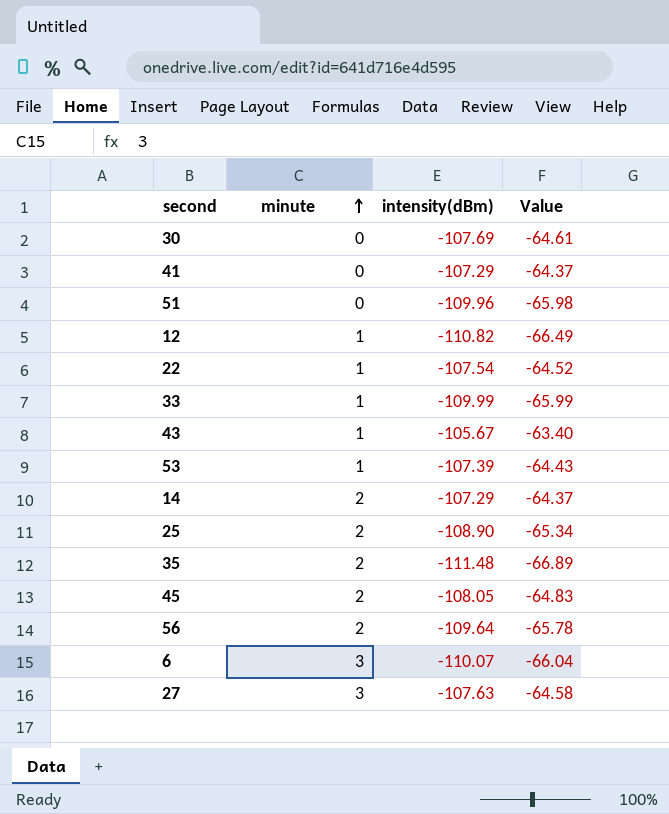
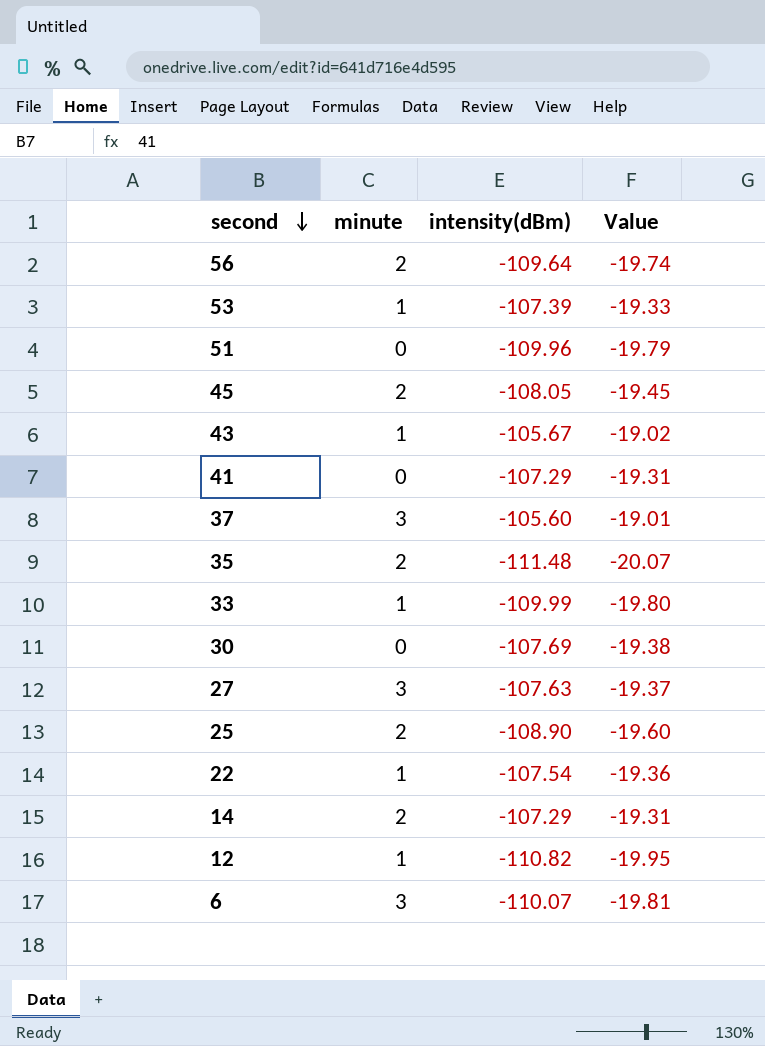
row order: minute ascending -> second descending
column Value | formula: [intensity(dBm)] * 0.6 -> [intensity(dBm)] * 0.18
row 37: none -> 3 | -105.60 | -19.01

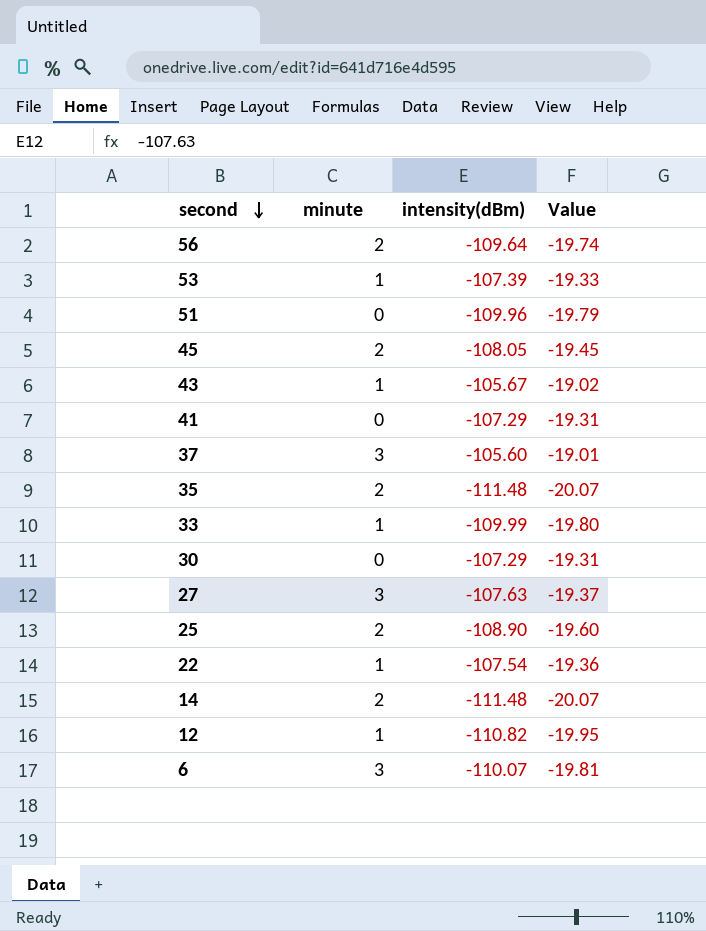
30 | intensity(dBm): -107.69 -> -107.29
30 | Value: -19.38 -> -19.31
14 | intensity(dBm): -107.29 -> -111.48
14 | Value: -19.31 -> -20.07

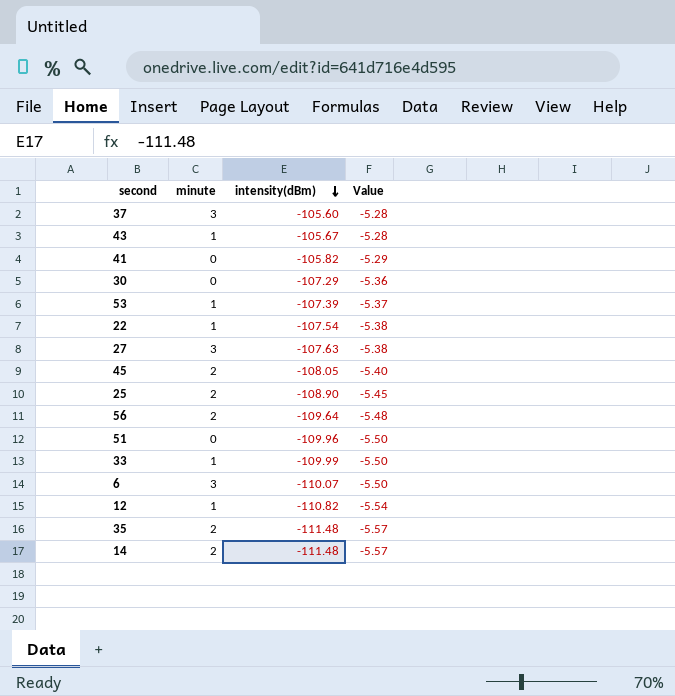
row order: second descending -> intensity(dBm) descending
column Value | formula: [intensity(dBm)] * 0.18 -> [intensity(dBm)] * 0.05
41 | intensity(dBm): -107.29 -> -105.82

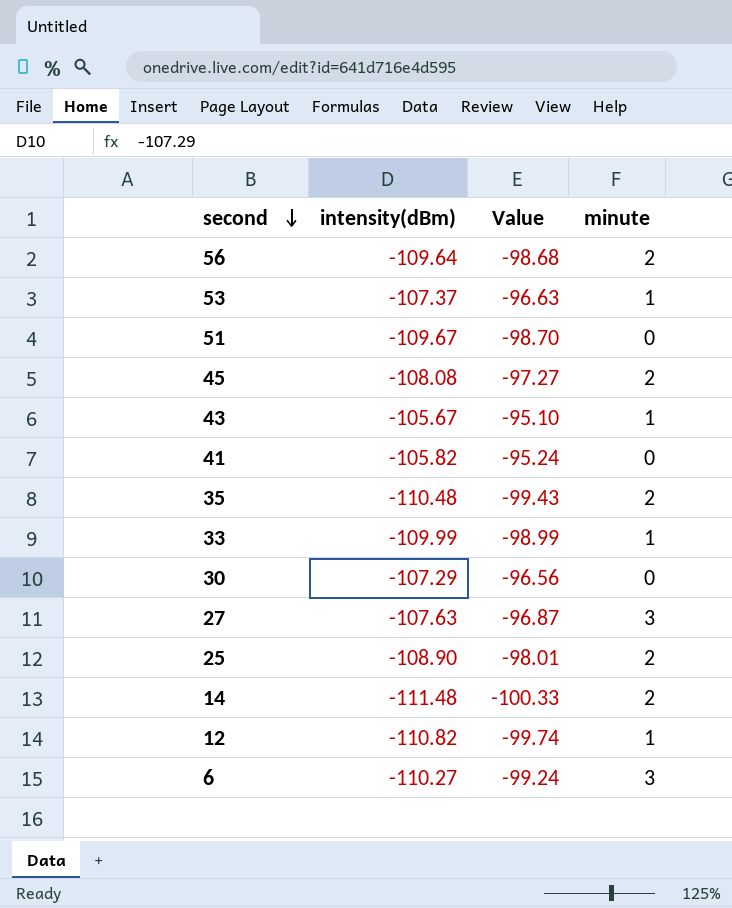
row order: intensity(dBm) descending -> second descending
column Value | formula: [intensity(dBm)] * 0.05 -> [intensity(dBm)] * 0.9
column minute | position: 2 -> 4
row 37: 3 | -105.60 | -5.28 -> none
row 22: 1 | -107.54 | -5.38 -> none
53 | intensity(dBm): -107.39 -> -107.37
51 | intensity(dBm): -109.96 -> -109.67
45 | intensity(dBm): -108.05 -> -108.08
35 | intensity(dBm): -111.48 -> -110.48
6 | intensity(dBm): -110.07 -> -110.27

